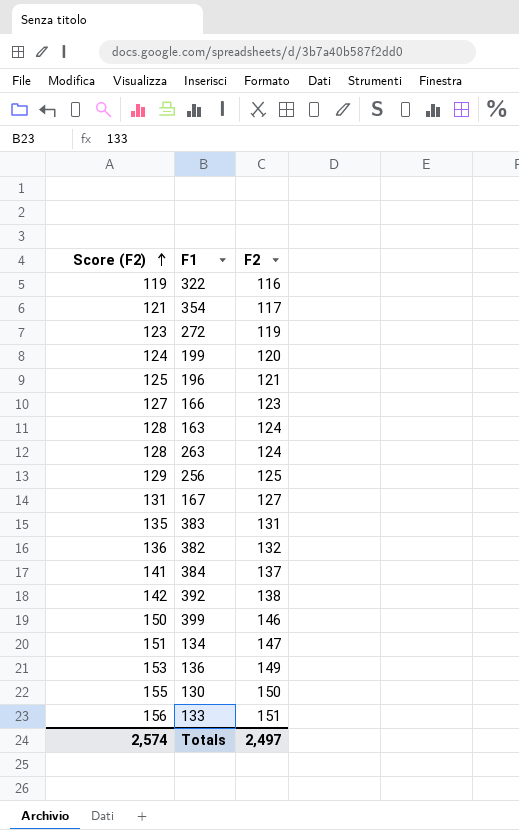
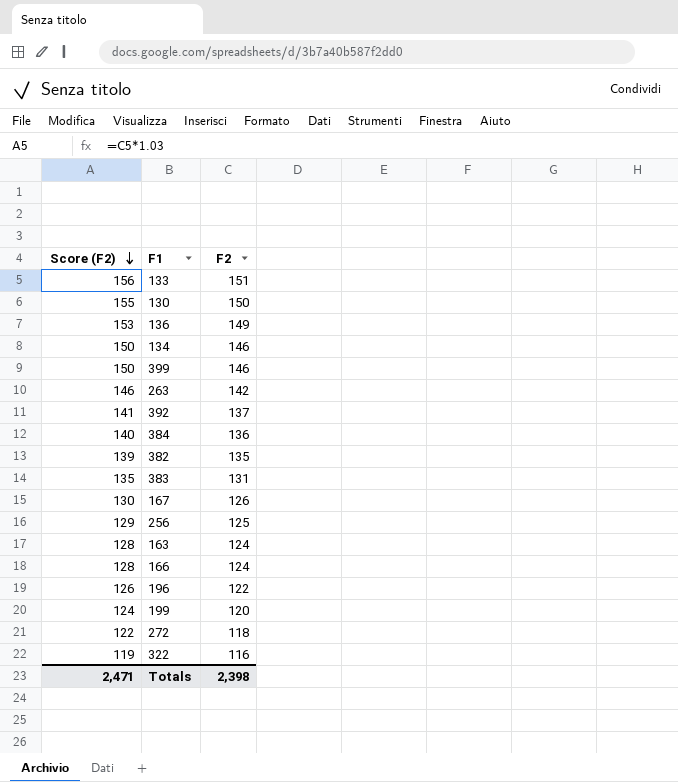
row order: Score (F2) ascending -> Score (F2) descending
row 354: 121 | 117 -> none
134 | Score (F2): 151 -> 150
134 | F2: 147 -> 146
263 | Score (F2): 128 -> 146
263 | F2: 124 -> 142
392 | Score (F2): 142 -> 141
392 | F2: 138 -> 137
384 | Score (F2): 141 -> 140
384 | F2: 137 -> 136
382 | Score (F2): 136 -> 139
382 | F2: 132 -> 135
167 | Score (F2): 131 -> 130
167 | F2: 127 -> 126
166 | Score (F2): 127 -> 128
166 | F2: 123 -> 124
196 | Score (F2): 125 -> 126
196 | F2: 121 -> 122
272 | Score (F2): 123 -> 122
272 | F2: 119 -> 118
Totals | Score (F2): 2,574 -> 2,471
Totals | F2: 2,497 -> 2,398

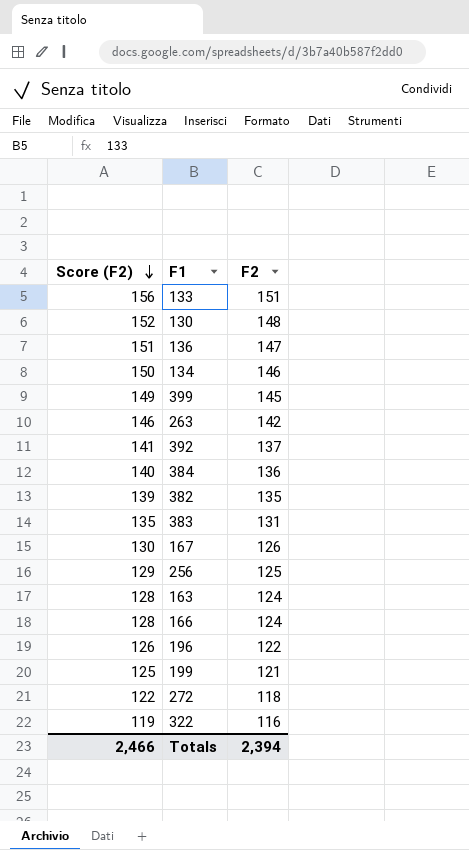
130 | Score (F2): 155 -> 152
130 | F2: 150 -> 148
136 | Score (F2): 153 -> 151
136 | F2: 149 -> 147
399 | Score (F2): 150 -> 149
399 | F2: 146 -> 145
199 | Score (F2): 124 -> 125
199 | F2: 120 -> 121
Totals | Score (F2): 2,471 -> 2,466
Totals | F2: 2,398 -> 2,394

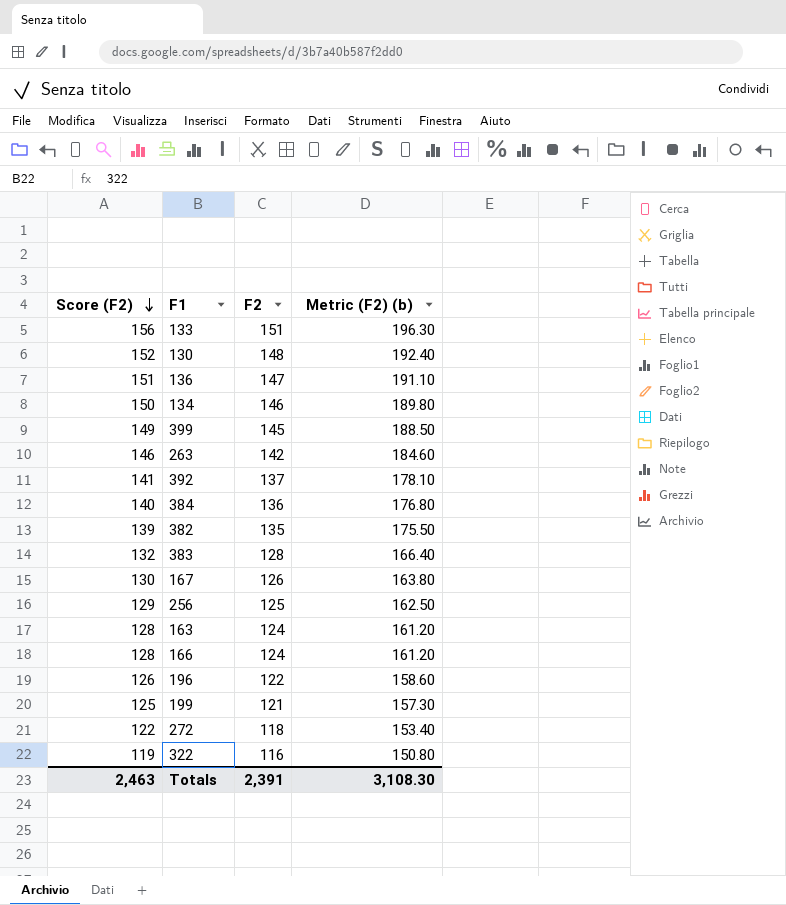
column Metric (F2) (b) | formula: none -> [F2] * 1.3
383 | Score (F2): 135 -> 132
383 | F2: 131 -> 128
Totals | Score (F2): 2,466 -> 2,463
Totals | F2: 2,394 -> 2,391

